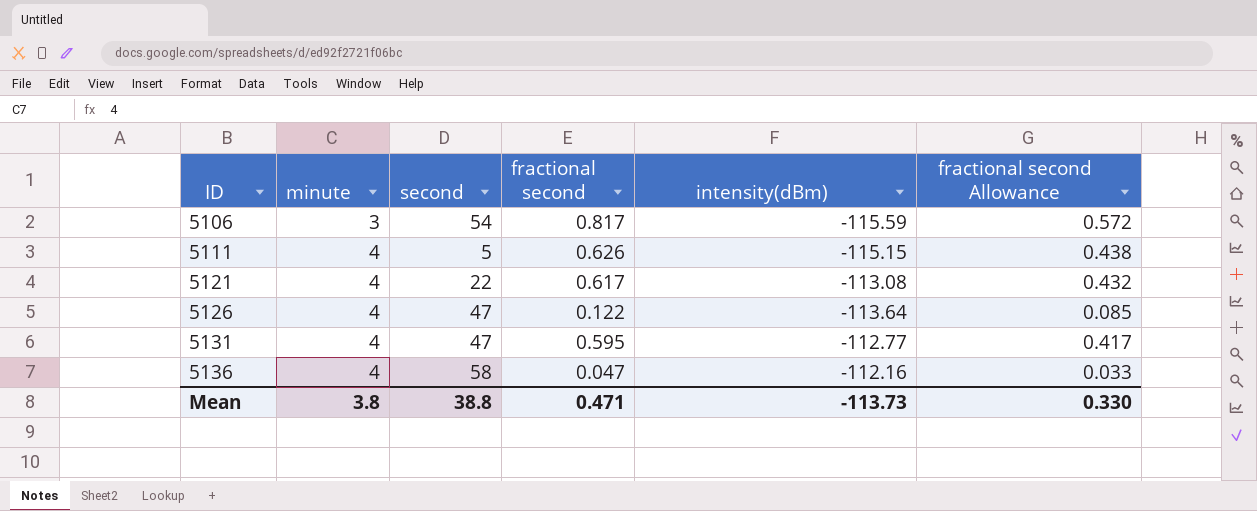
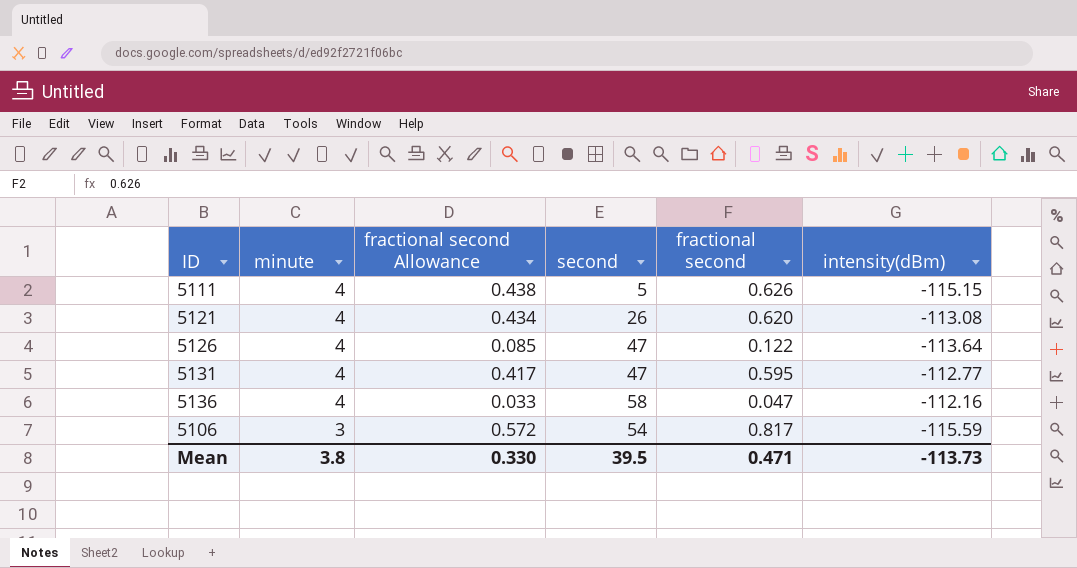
row order: ID ascending -> minute descending
column fractional second Allowance | position: 6 -> 3
5121 | fractional second Allowance: 0.432 -> 0.434
5121 | second: 22 -> 26
5121 | fractional second: 0.617 -> 0.620
Mean | second: 38.8 -> 39.5

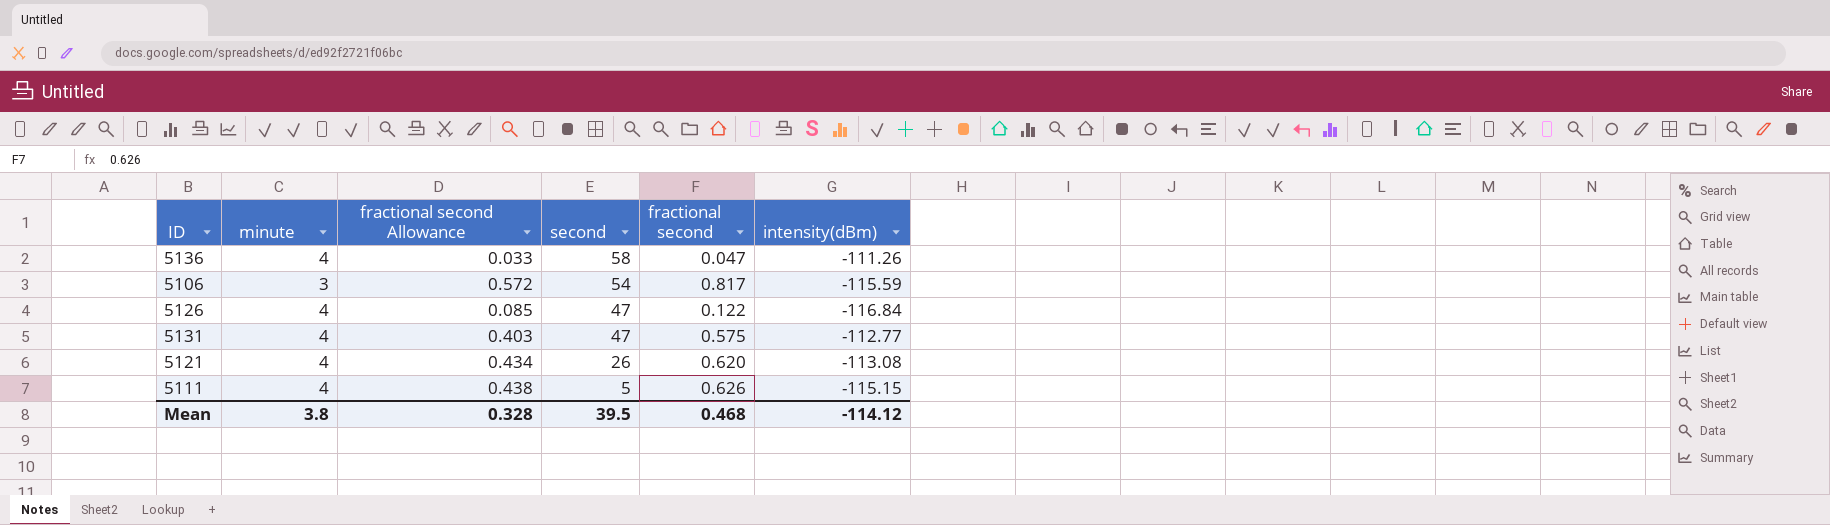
row order: minute descending -> second descending
5136 | intensity(dBm): -112.16 -> -111.26
5126 | intensity(dBm): -113.64 -> -116.84
5131 | fractional second Allowance: 0.417 -> 0.403
5131 | fractional second: 0.595 -> 0.575
Mean | fractional second Allowance: 0.330 -> 0.328
Mean | fractional second: 0.471 -> 0.468
Mean | intensity(dBm): -113.73 -> -114.12

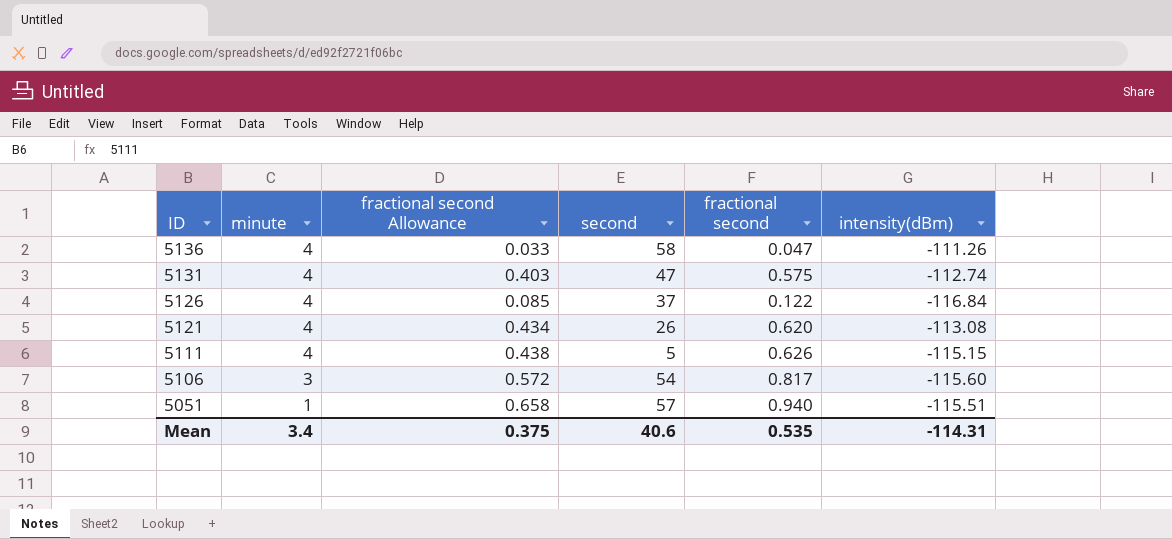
row order: second descending -> ID descending
5131 | intensity(dBm): -112.77 -> -112.74
5126 | second: 47 -> 37
5106 | intensity(dBm): -115.59 -> -115.60
row 5051: none -> 1 | 0.658 | 57 | 0.940 | -115.51
Mean | minute: 3.8 -> 3.4
Mean | fractional second Allowance: 0.328 -> 0.375
Mean | second: 39.5 -> 40.6
Mean | fractional second: 0.468 -> 0.535
Mean | intensity(dBm): -114.12 -> -114.31

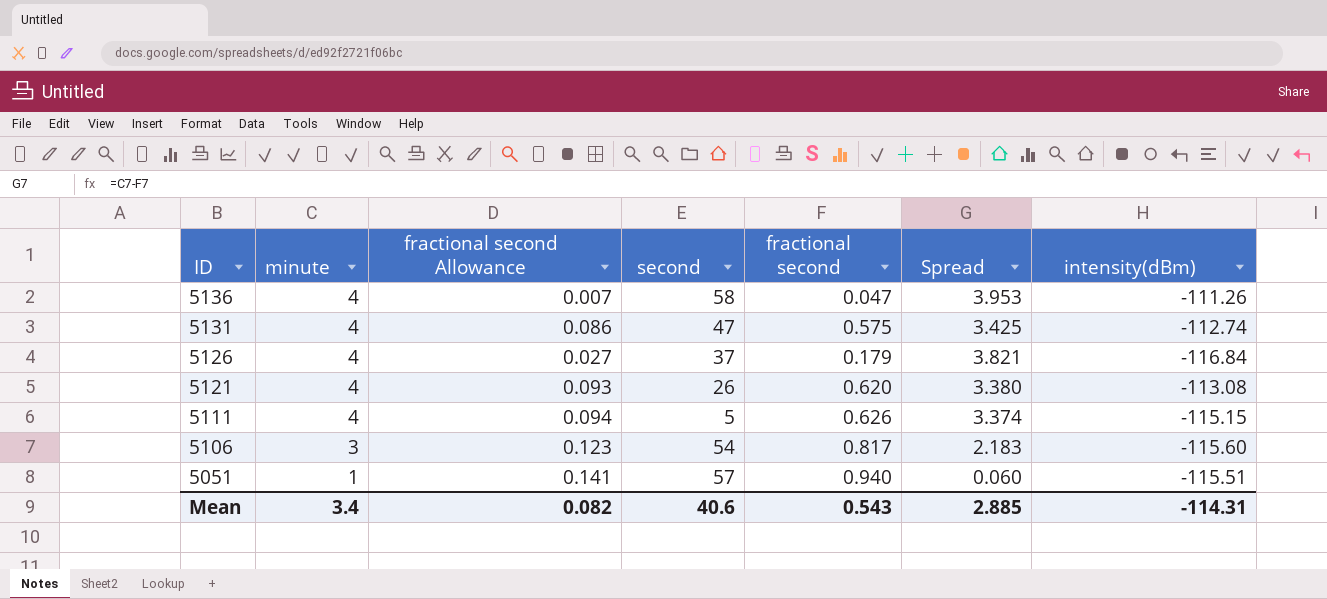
column fractional second Allowance | formula: [fractional second] * 0.7 -> [fractional second] * 0.15
column Spread | formula: none -> [minute] - [fractional second]
5126 | fractional second: 0.122 -> 0.179
Mean | fractional second Allowance: 0.375 -> 0.082
Mean | fractional second: 0.535 -> 0.543

